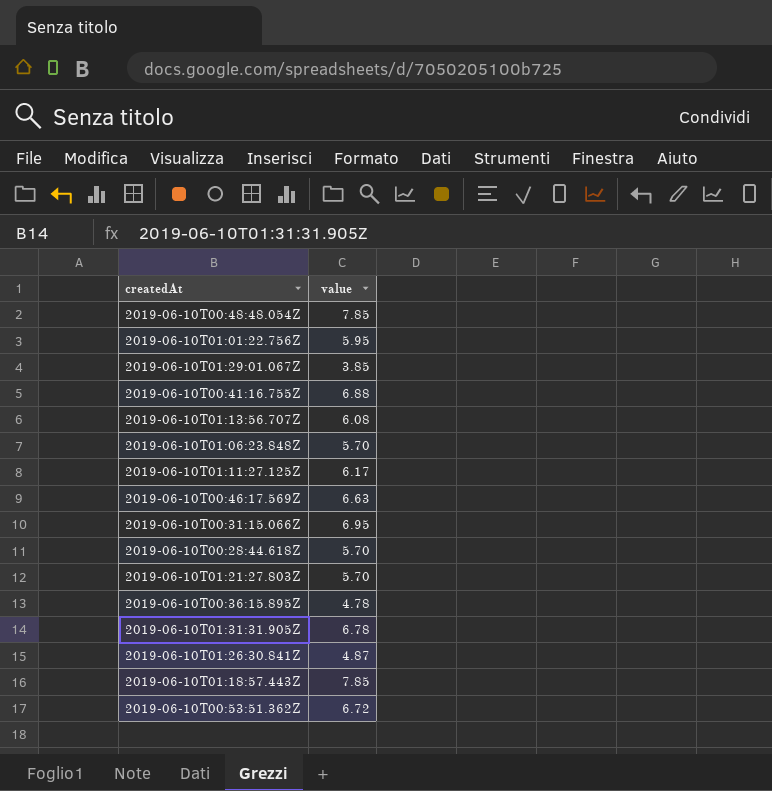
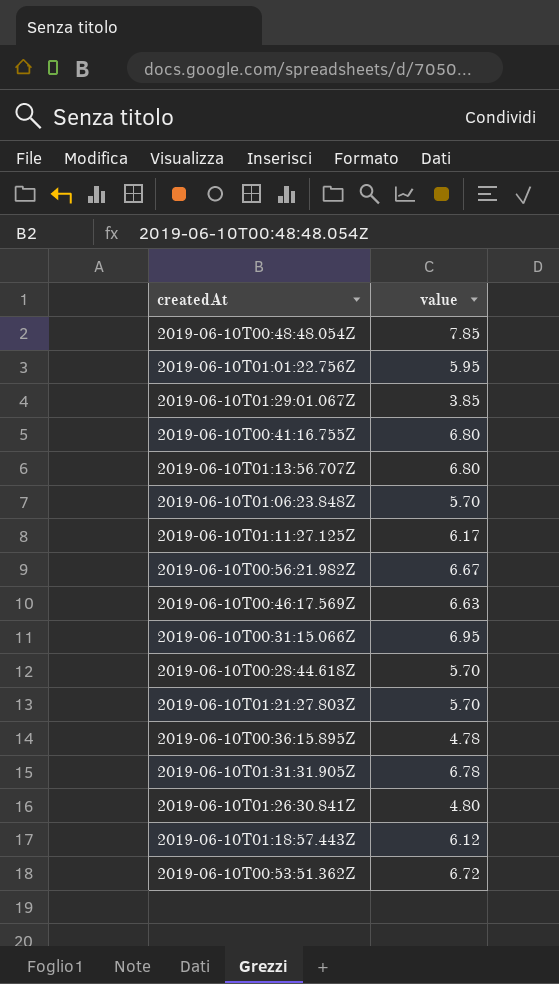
2019-06-10T00:41:16.755Z | value: 6.88 -> 6.80
2019-06-10T01:13:56.707Z | value: 6.08 -> 6.80
row 2019-06-10T00:56:21.982Z: none -> 6.67
2019-06-10T01:26:30.841Z | value: 4.87 -> 4.80
2019-06-10T01:18:57.443Z | value: 7.85 -> 6.12

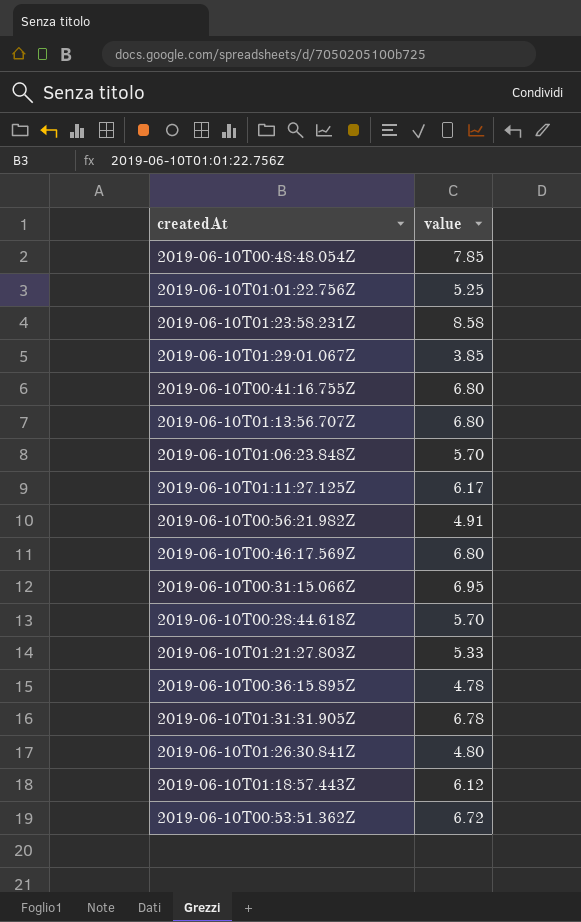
2019-06-10T01:01:22.756Z | value: 5.95 -> 5.25
row 2019-06-10T01:23:58.231Z: none -> 8.58
2019-06-10T00:56:21.982Z | value: 6.67 -> 4.91
2019-06-10T00:46:17.569Z | value: 6.63 -> 6.80
2019-06-10T01:21:27.803Z | value: 5.70 -> 5.33

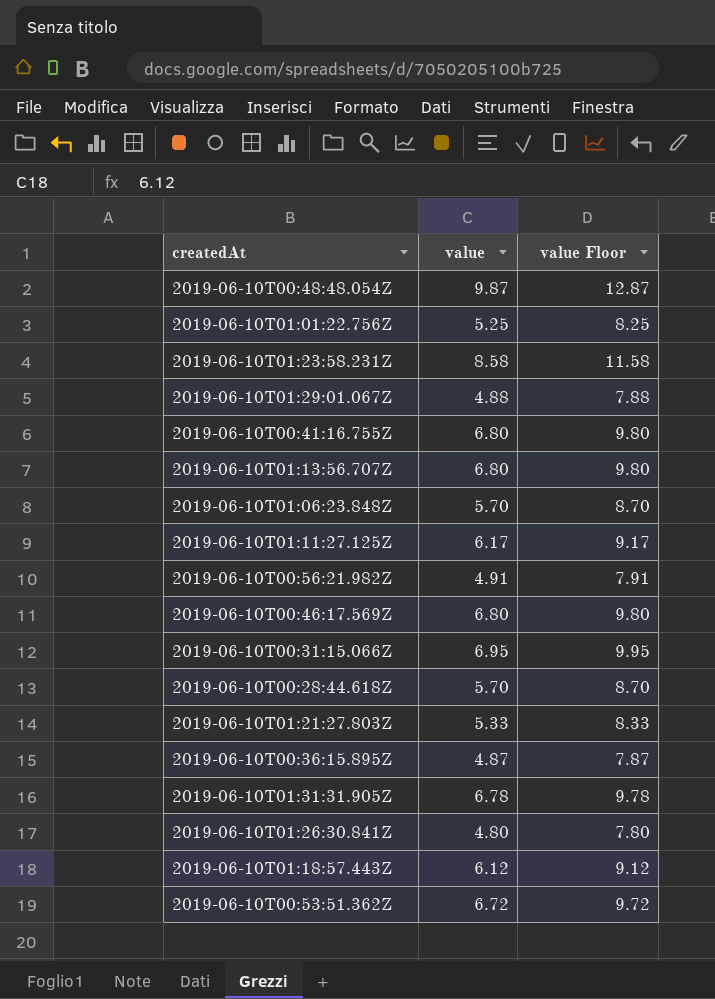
column value Floor | formula: none -> [value] + 3
2019-06-10T00:48:48.054Z | value: 7.85 -> 9.87
2019-06-10T01:29:01.067Z | value: 3.85 -> 4.88
2019-06-10T00:36:15.895Z | value: 4.78 -> 4.87

